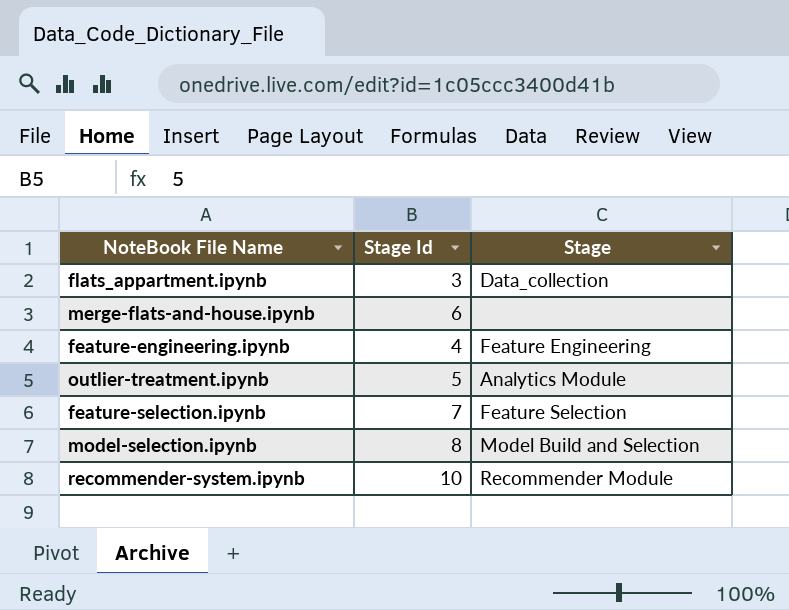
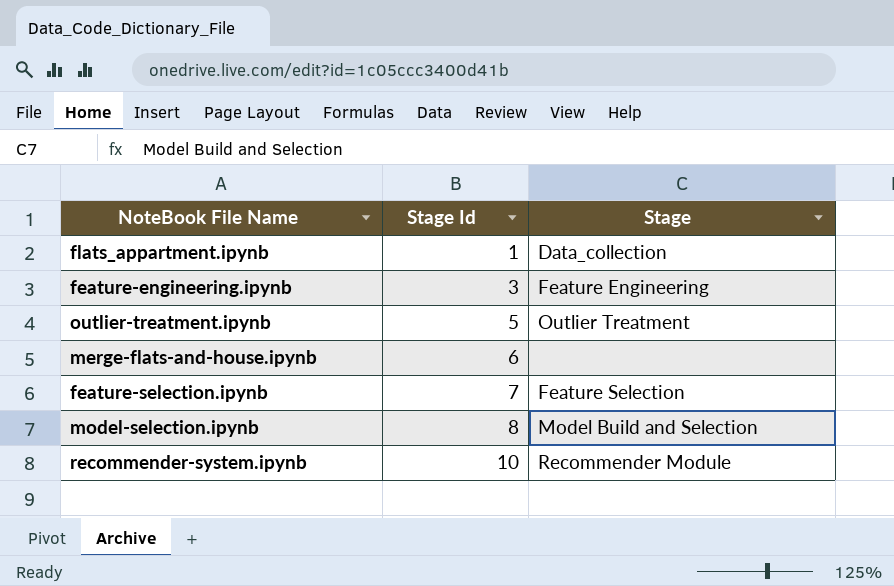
row order: none -> Stage Id ascending
flats_appartment.ipynb | Stage Id: 3 -> 1
feature-engineering.ipynb | Stage Id: 4 -> 3
outlier-treatment.ipynb | Stage: Analytics Module -> Outlier Treatment

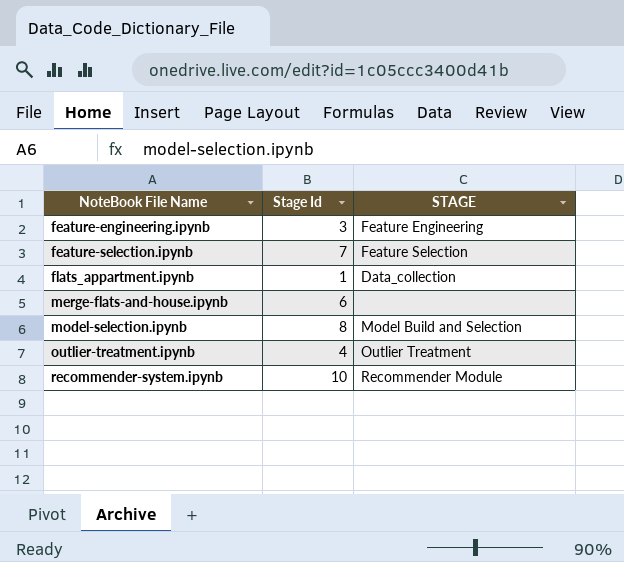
row order: Stage Id ascending -> NoteBook File Name ascending
column name: Stage -> STAGE
outlier-treatment.ipynb | Stage Id: 5 -> 4

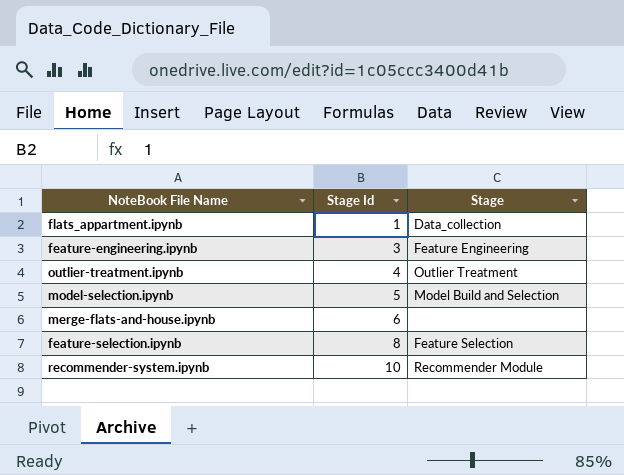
row order: NoteBook File Name ascending -> Stage Id ascending
column name: STAGE -> Stage
model-selection.ipynb | Stage Id: 8 -> 5
feature-selection.ipynb | Stage Id: 7 -> 8

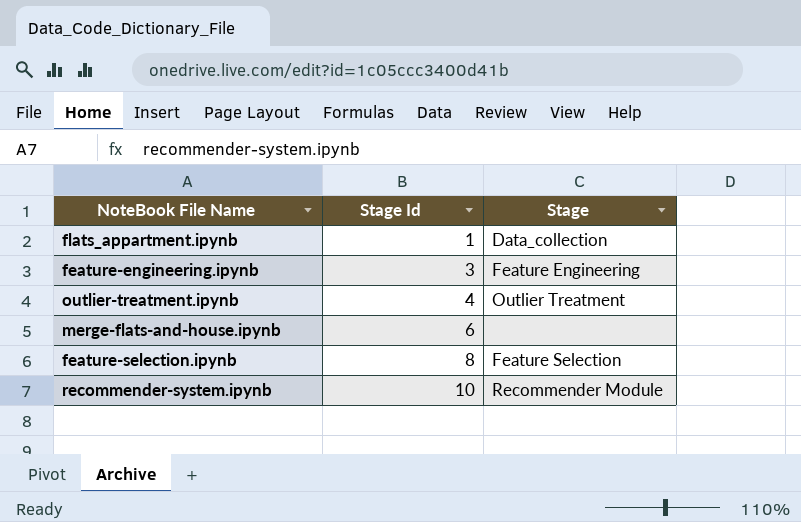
row model-selection.ipynb: 5 | Model Build and Selection -> none

